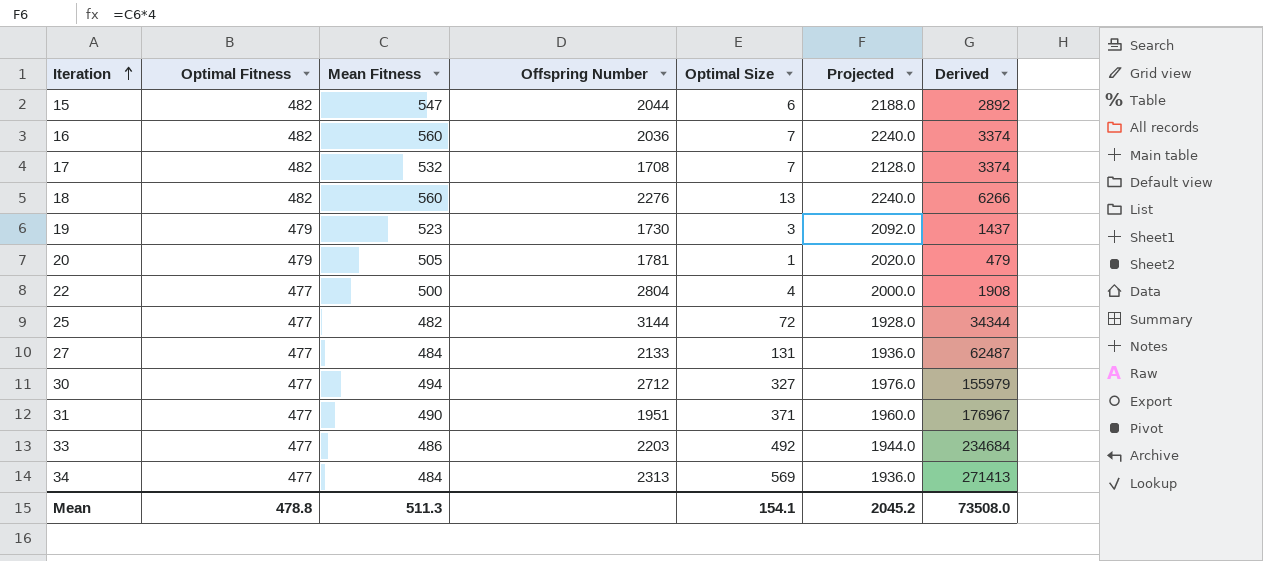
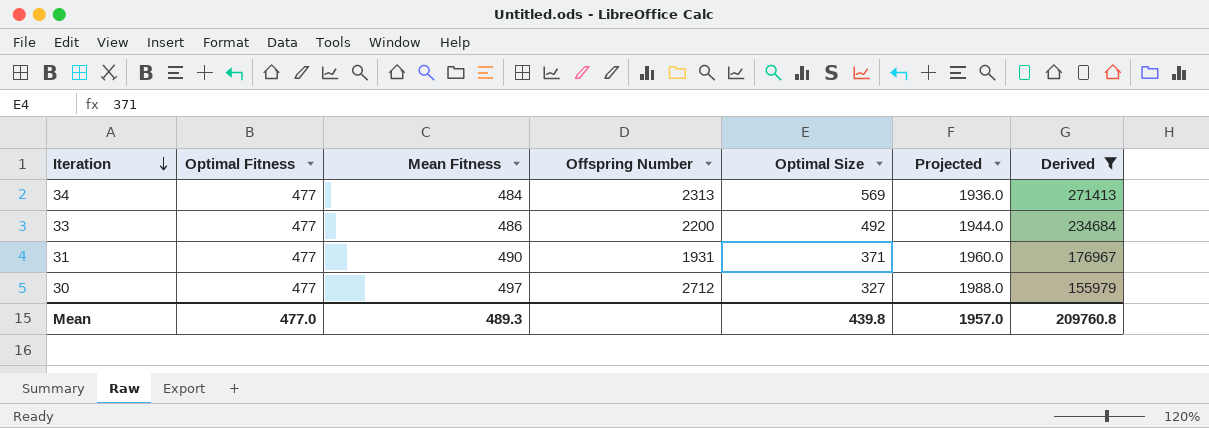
filter: none -> Derived >= 155979
row order: Iteration ascending -> Iteration descending
33 | Offspring Number: 2203 -> 2200
31 | Offspring Number: 1951 -> 1931
30 | Mean Fitness: 494 -> 497
30 | Projected: 1976.0 -> 1988.0
Mean | Optimal Fitness: 478.8 -> 477.0
Mean | Mean Fitness: 511.3 -> 489.3
Mean | Optimal Size: 154.1 -> 439.8
Mean | Projected: 2045.2 -> 1957.0
Mean | Derived: 73508.0 -> 209760.8

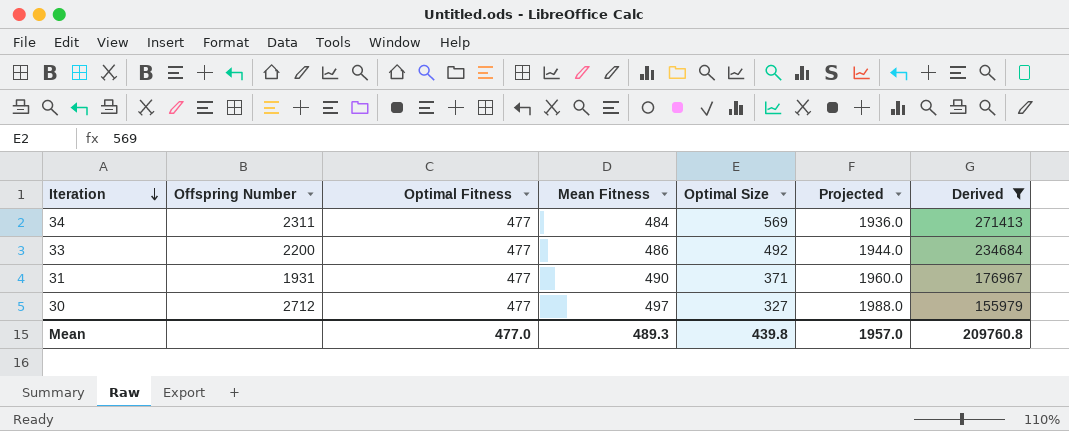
column Offspring Number | position: 4 -> 2
34 | Offspring Number: 2313 -> 2311

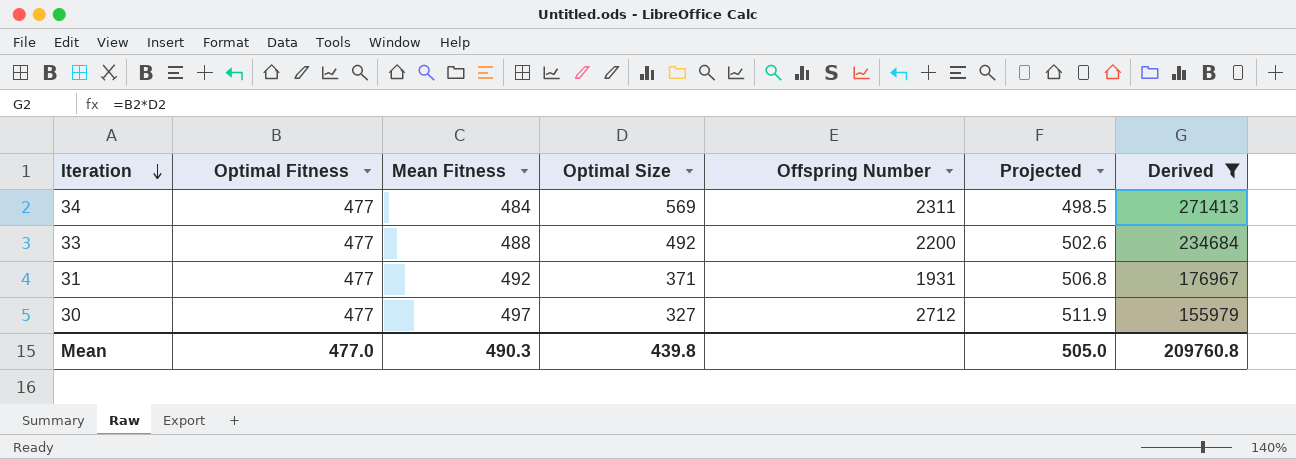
column Offspring Number | position: 2 -> 5
column Projected | formula: [Mean Fitness] * 4 -> [Mean Fitness] * 1.03
33 | Mean Fitness: 486 -> 488
31 | Mean Fitness: 490 -> 492
Mean | Mean Fitness: 489.3 -> 490.3
Mean | Projected: 1957.0 -> 505.0

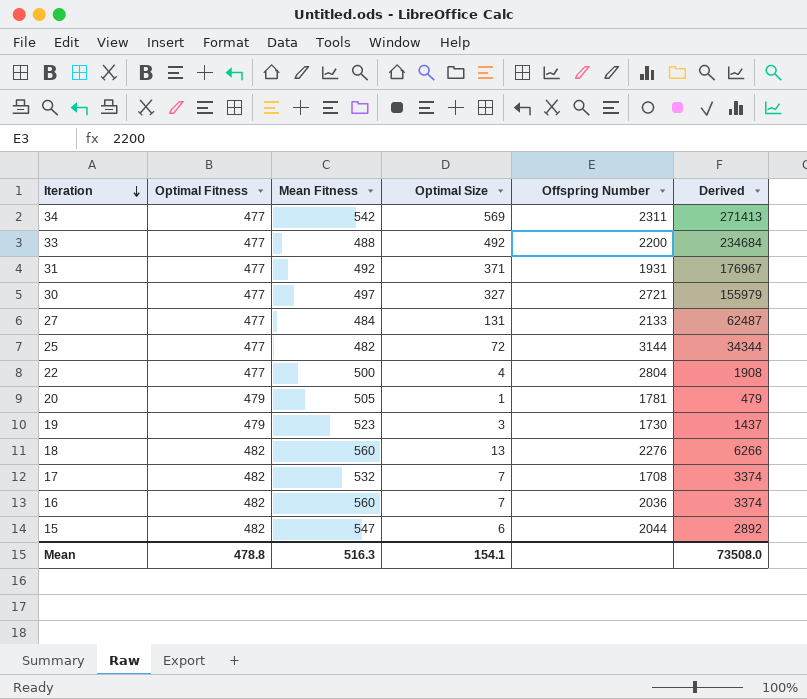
filter: Derived >= 155979 -> none
column Projected | formula: [Mean Fitness] * 1.03 -> none
34 | Mean Fitness: 484 -> 542
30 | Offspring Number: 2712 -> 2721
Mean | Optimal Fitness: 477.0 -> 478.8
Mean | Mean Fitness: 490.3 -> 516.3
Mean | Optimal Size: 439.8 -> 154.1
Mean | Derived: 209760.8 -> 73508.0

